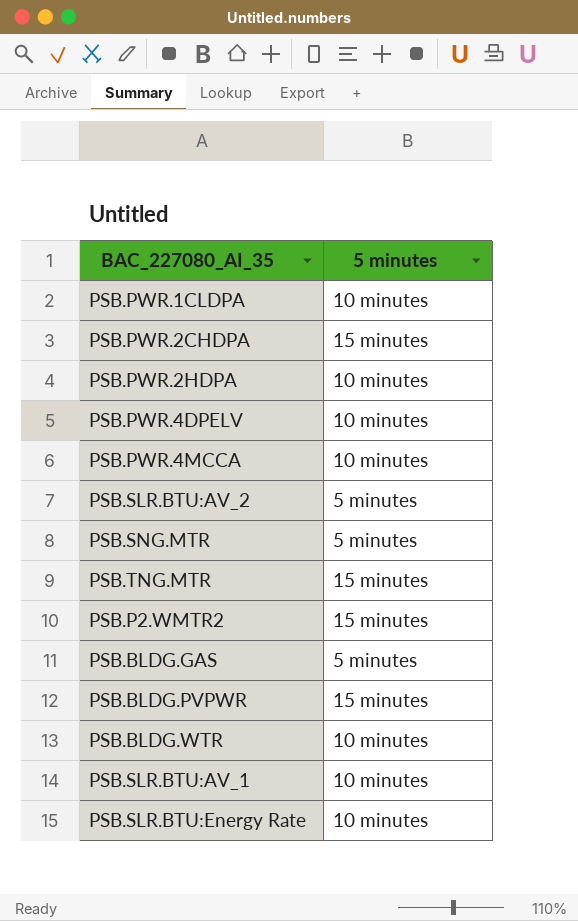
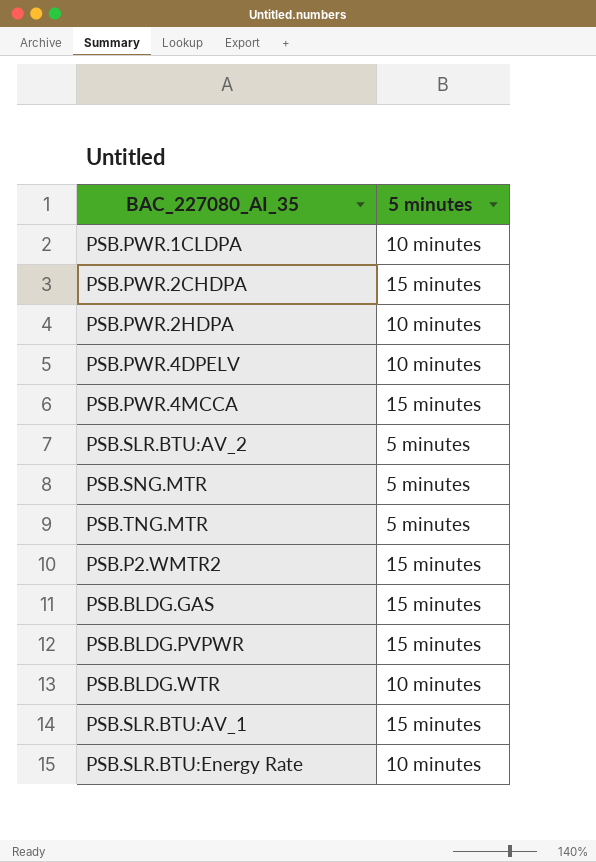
PSB.PWR.4MCCA | 5 minutes: 10 minutes -> 15 minutes
PSB.TNG.MTR | 5 minutes: 15 minutes -> 5 minutes
PSB.BLDG.GAS | 5 minutes: 5 minutes -> 15 minutes
PSB.SLR.BTU:AV_1 | 5 minutes: 10 minutes -> 15 minutes

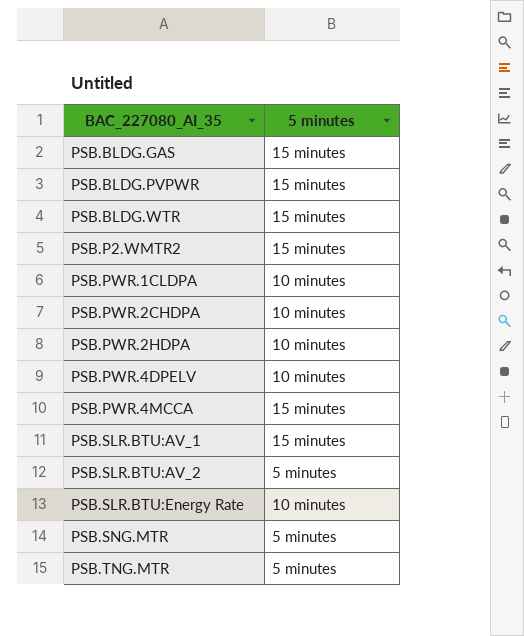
row order: none -> BAC_227080_AI_35 ascending
PSB.BLDG.WTR | 5 minutes: 10 minutes -> 15 minutes
PSB.PWR.2CHDPA | 5 minutes: 15 minutes -> 10 minutes

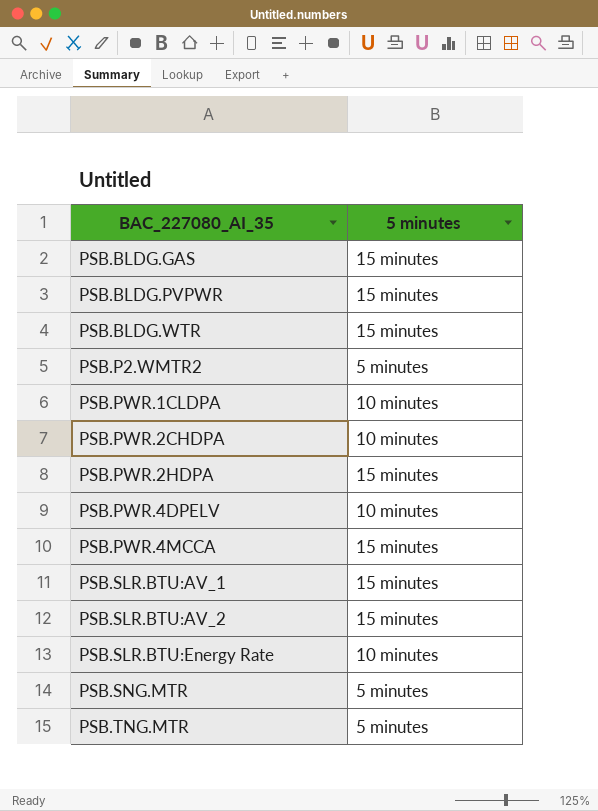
PSB.P2.WMTR2 | 5 minutes: 15 minutes -> 5 minutes
PSB.PWR.2HDPA | 5 minutes: 10 minutes -> 15 minutes
PSB.SLR.BTU:AV_2 | 5 minutes: 5 minutes -> 15 minutes

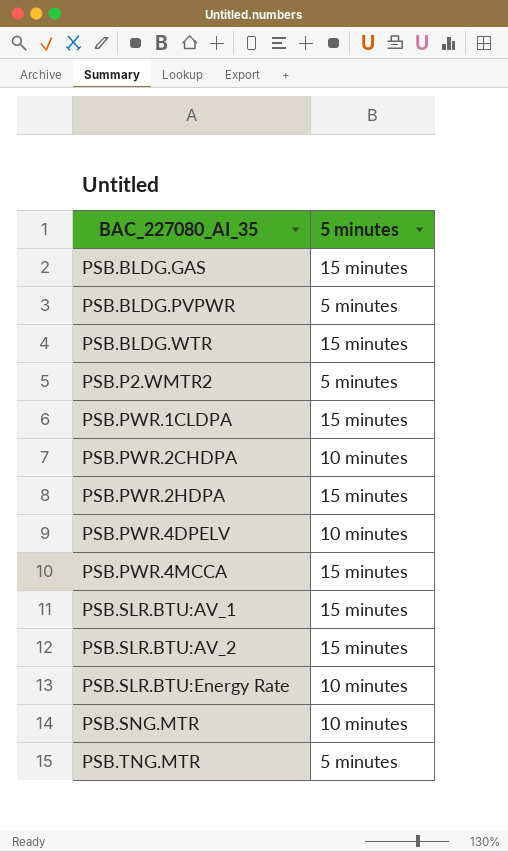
PSB.BLDG.PVPWR | 5 minutes: 15 minutes -> 5 minutes
PSB.PWR.1CLDPA | 5 minutes: 10 minutes -> 15 minutes
PSB.SNG.MTR | 5 minutes: 5 minutes -> 10 minutes

